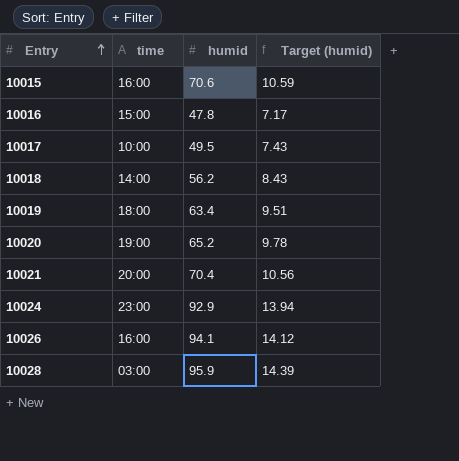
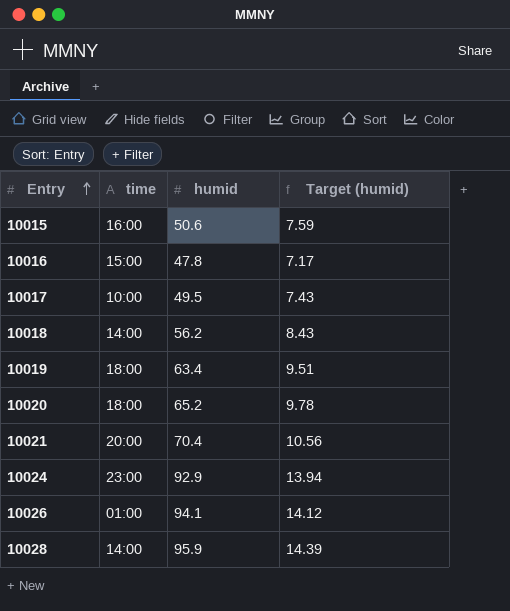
10015 | humid: 70.6 -> 50.6
10015 | Target (humid): 10.59 -> 7.59
10020 | time: 19:00 -> 18:00
10026 | time: 16:00 -> 01:00
10028 | time: 03:00 -> 14:00

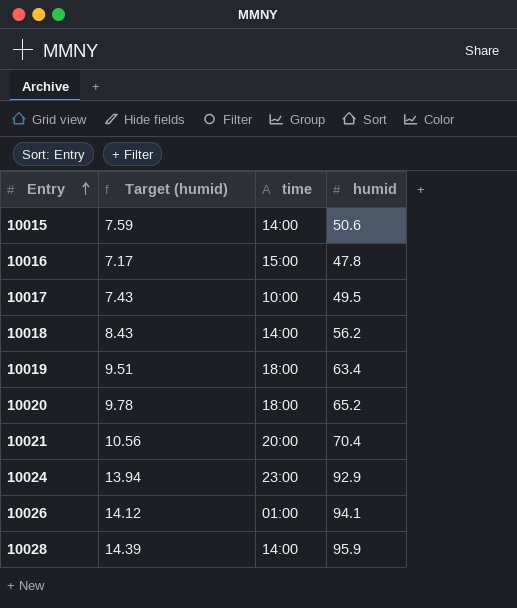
column Target (humid) | position: 4 -> 2
10015 | time: 16:00 -> 14:00

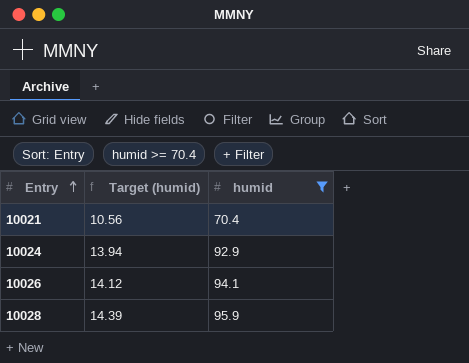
filter: none -> humid >= 70.4
column time | position: 3 -> none

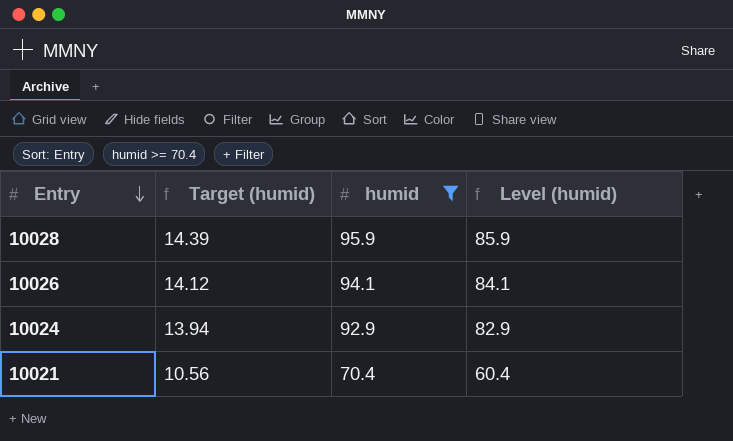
row order: Entry ascending -> Entry descending
column Level (humid) | formula: none -> [humid] - 10

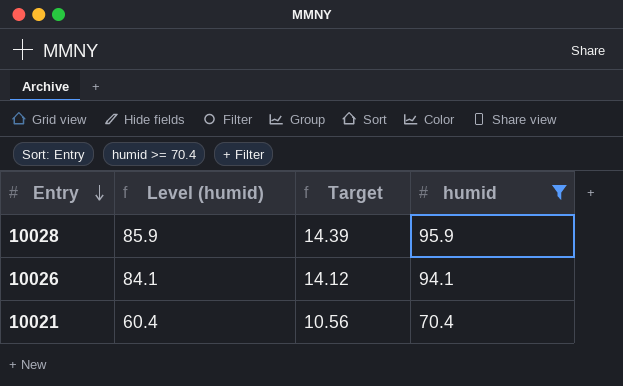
column Level (humid) | position: 4 -> 2
column name: Target (humid) -> Target
row 10024: 13.94 | 92.9 | 82.9 -> none

